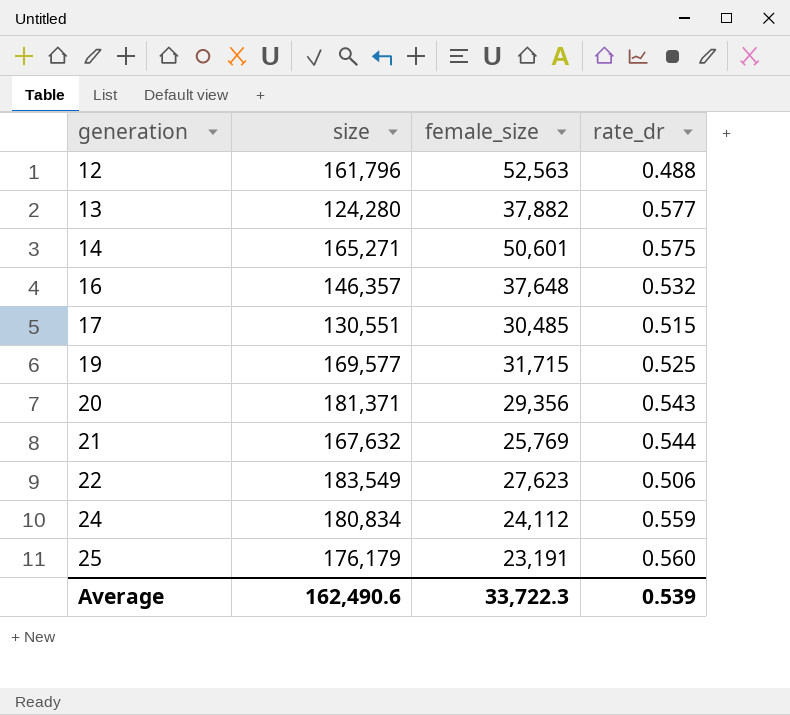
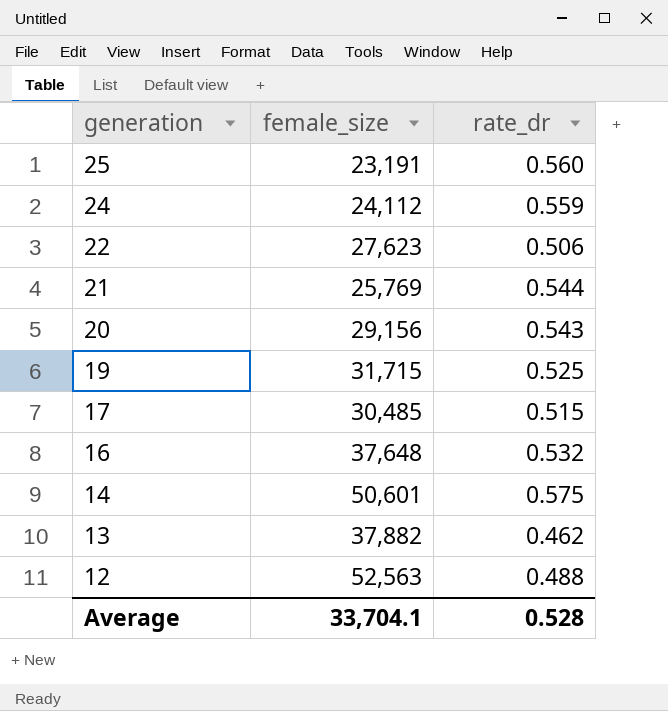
row order: generation ascending -> generation descending
column size | position: 2 -> none
20 | female_size: 29,356 -> 29,156
13 | rate_dr: 0.577 -> 0.462
Average | female_size: 33,722.3 -> 33,704.1
Average | rate_dr: 0.539 -> 0.528

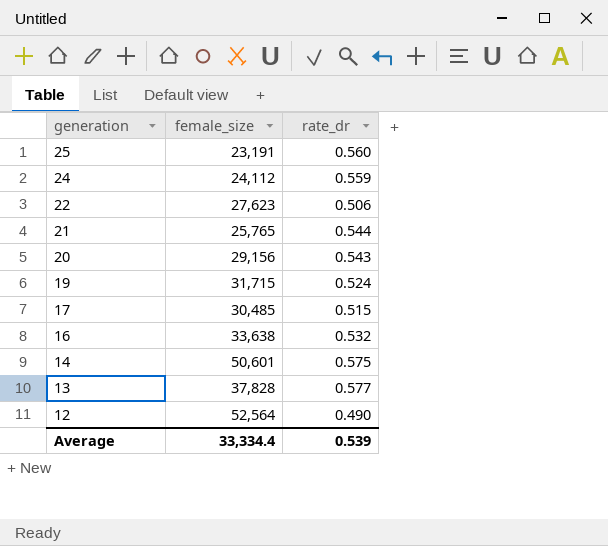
21 | female_size: 25,769 -> 25,765
19 | rate_dr: 0.525 -> 0.524
16 | female_size: 37,648 -> 33,638
13 | female_size: 37,882 -> 37,828
13 | rate_dr: 0.462 -> 0.577
12 | female_size: 52,563 -> 52,564
12 | rate_dr: 0.488 -> 0.490
Average | female_size: 33,704.1 -> 33,334.4
Average | rate_dr: 0.528 -> 0.539

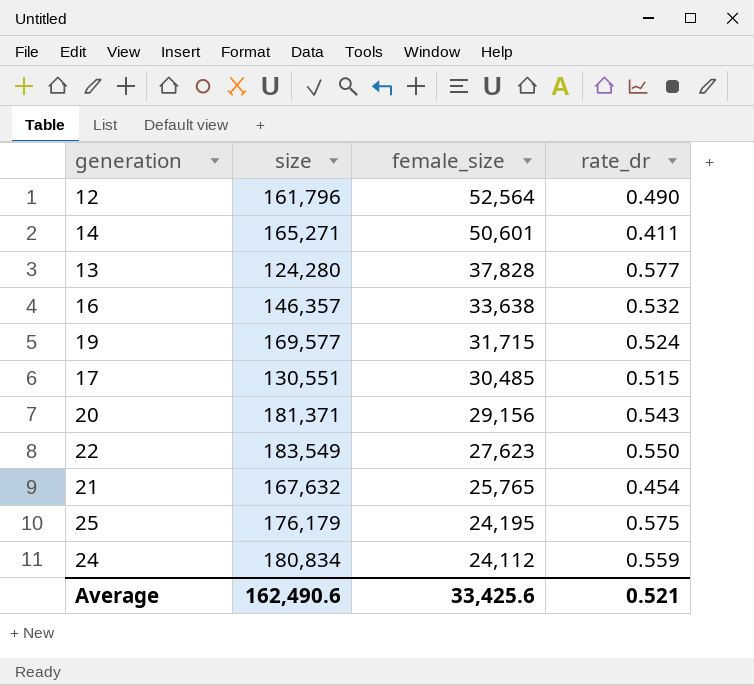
row order: generation descending -> female_size descending
column size | position: none -> 2
14 | rate_dr: 0.575 -> 0.411
22 | rate_dr: 0.506 -> 0.550
21 | rate_dr: 0.544 -> 0.454
25 | female_size: 23,191 -> 24,195
25 | rate_dr: 0.560 -> 0.575
Average | female_size: 33,334.4 -> 33,425.6
Average | rate_dr: 0.539 -> 0.521

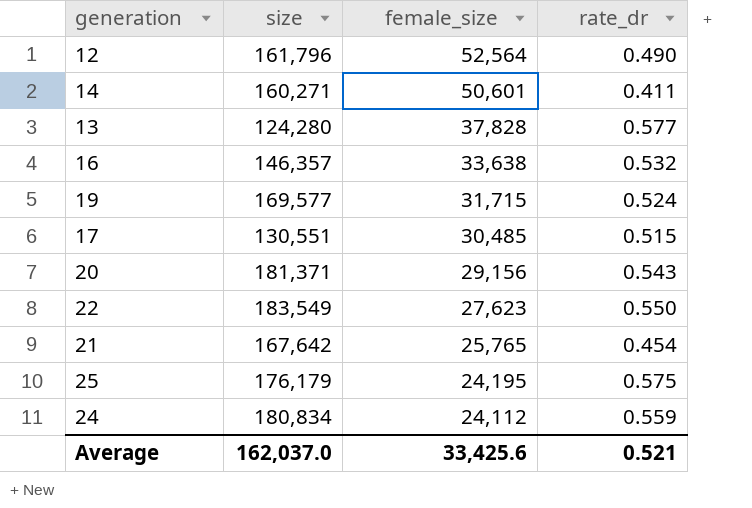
14 | size: 165,271 -> 160,271
21 | size: 167,632 -> 167,642
Average | size: 162,490.6 -> 162,037.0

